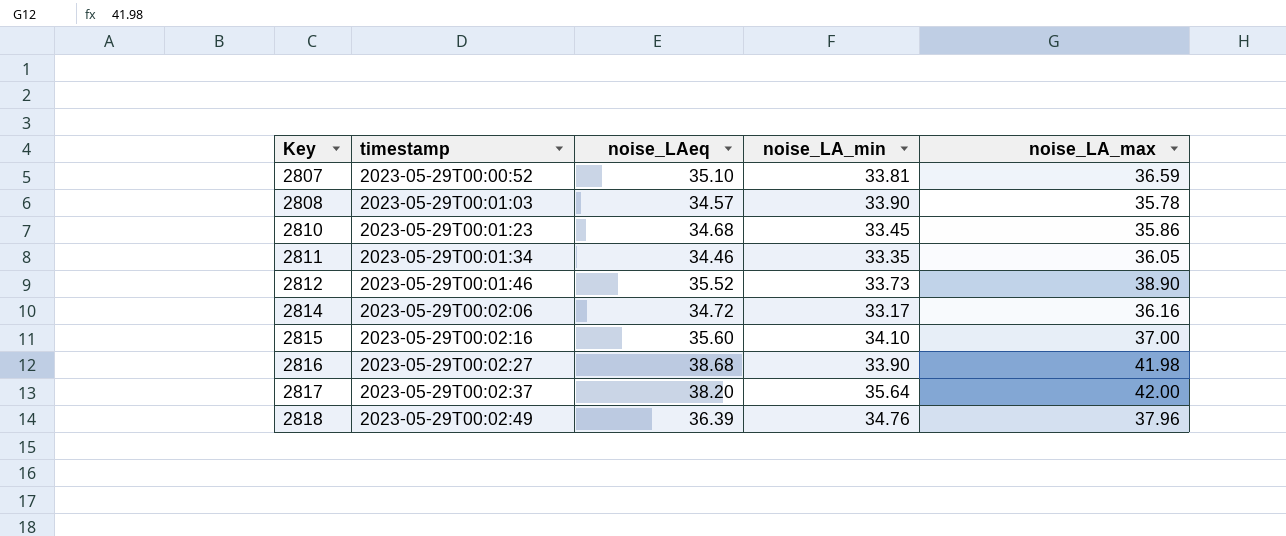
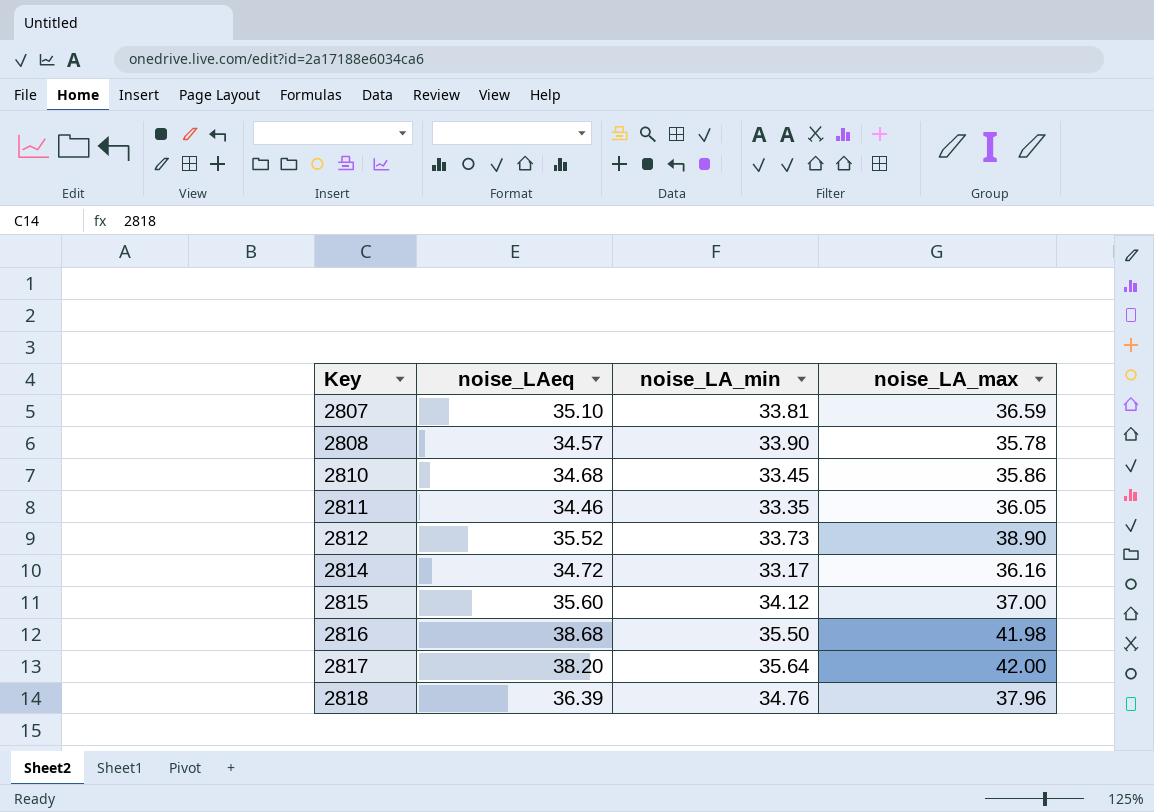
column timestamp | position: 2 -> none
2815 | noise_LA_min: 34.10 -> 34.12
2816 | noise_LA_min: 33.90 -> 35.50

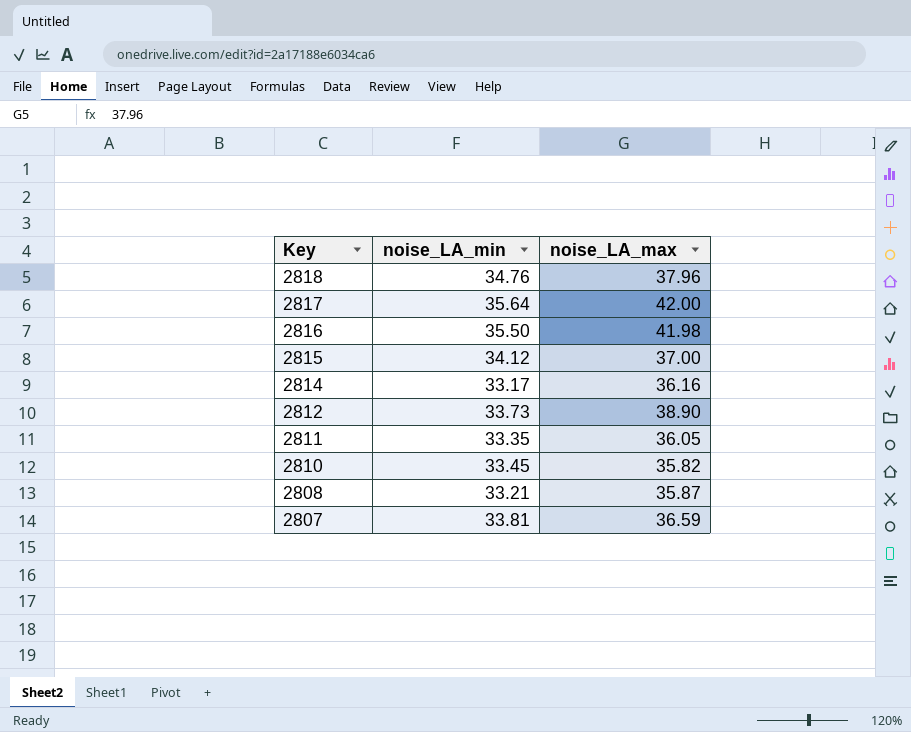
row order: Key ascending -> Key descending
column noise_LAeq | position: 2 -> none
2810 | noise_LA_max: 35.86 -> 35.82
2808 | noise_LA_min: 33.90 -> 33.21
2808 | noise_LA_max: 35.78 -> 35.87

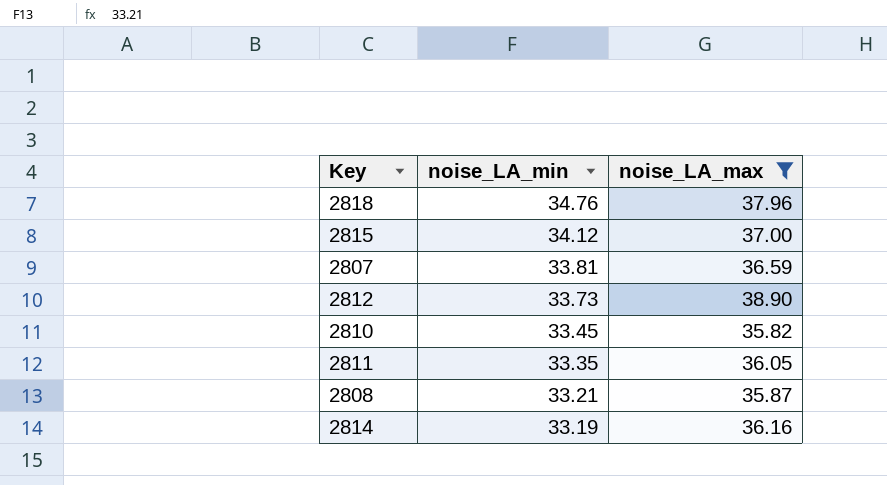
filter: none -> noise_LA_max <= 38.90
row order: Key descending -> noise_LA_min descending
2814 | noise_LA_min: 33.17 -> 33.19

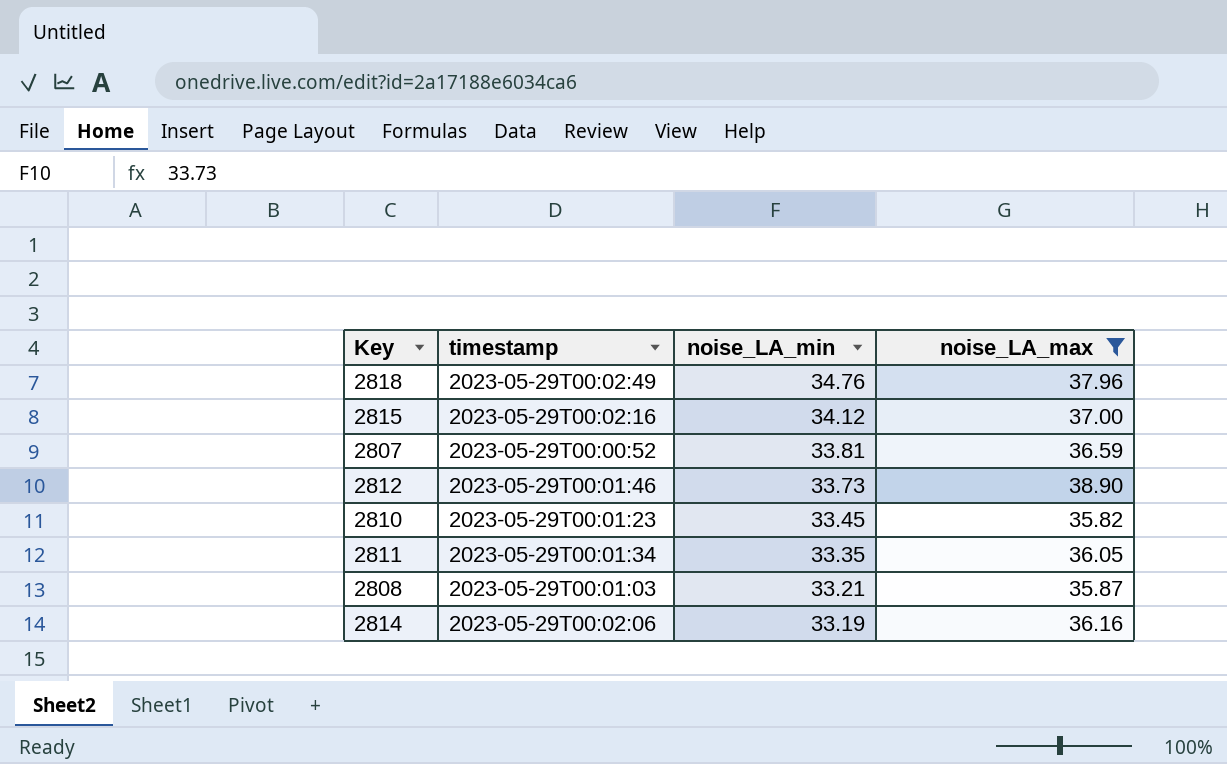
column timestamp | position: none -> 2

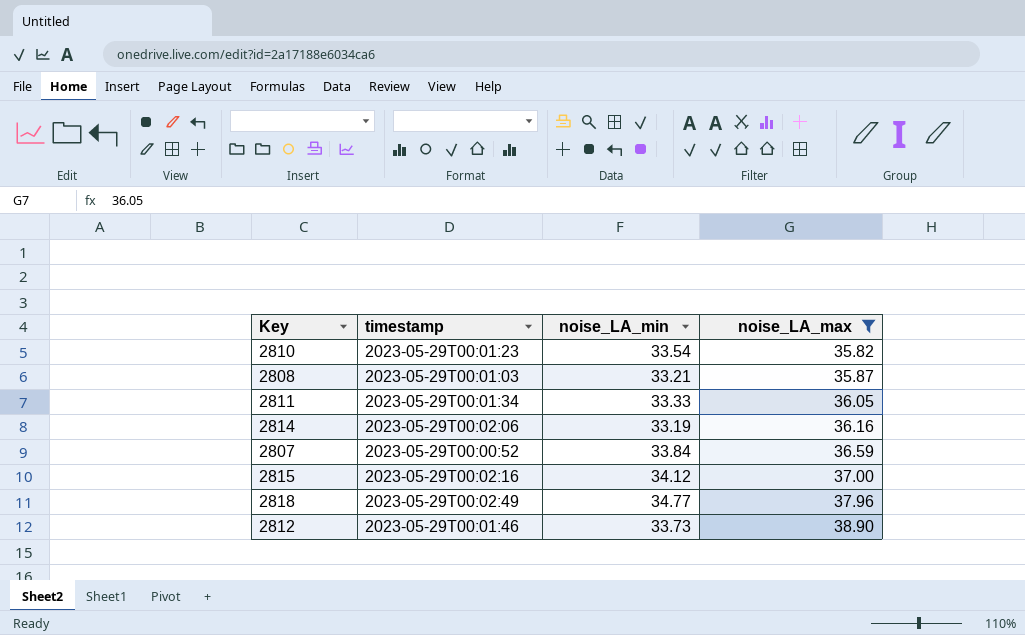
row order: noise_LA_min descending -> noise_LA_max ascending
2810 | noise_LA_min: 33.45 -> 33.54
2811 | noise_LA_min: 33.35 -> 33.33
2807 | noise_LA_min: 33.81 -> 33.84
2818 | noise_LA_min: 34.76 -> 34.77

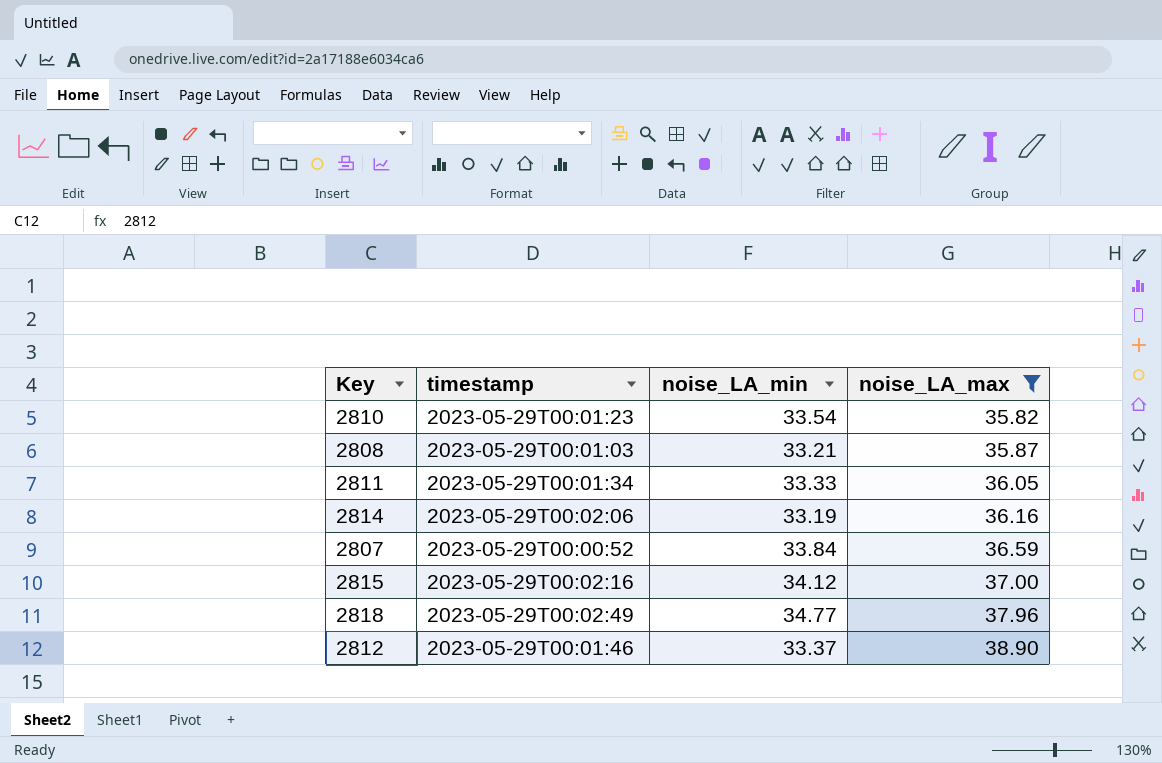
2812 | noise_LA_min: 33.73 -> 33.37

